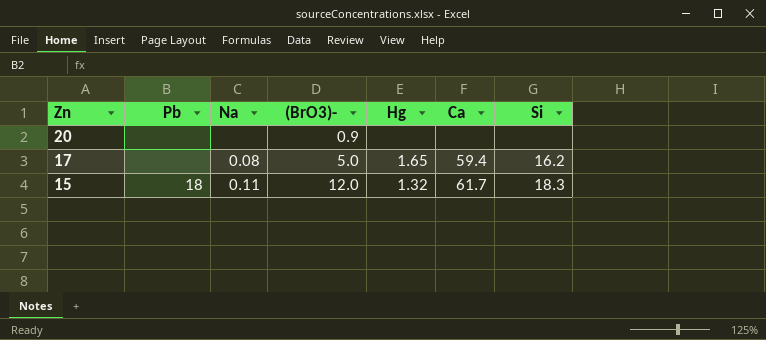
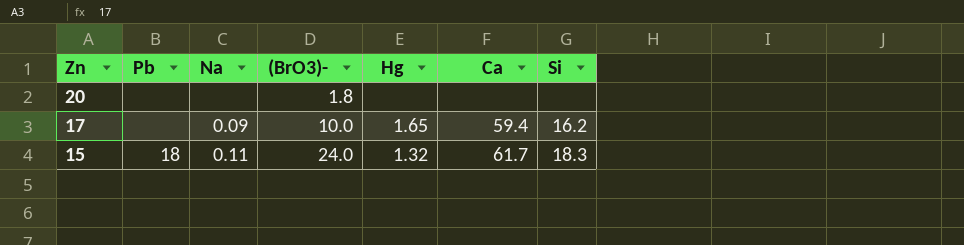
20 | (BrO3)-: 0.9 -> 1.8
17 | Na: 0.08 -> 0.09
17 | (BrO3)-: 5.0 -> 10.0
15 | (BrO3)-: 12.0 -> 24.0

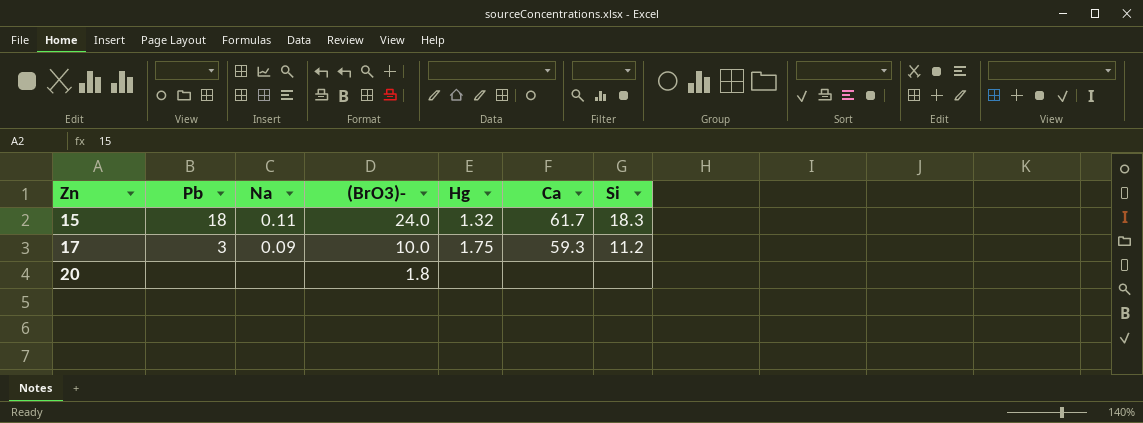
row order: Zn descending -> Zn ascending
17 | Pb: none -> 3
17 | Hg: 1.65 -> 1.75
17 | Ca: 59.4 -> 59.3
17 | Si: 16.2 -> 11.2

